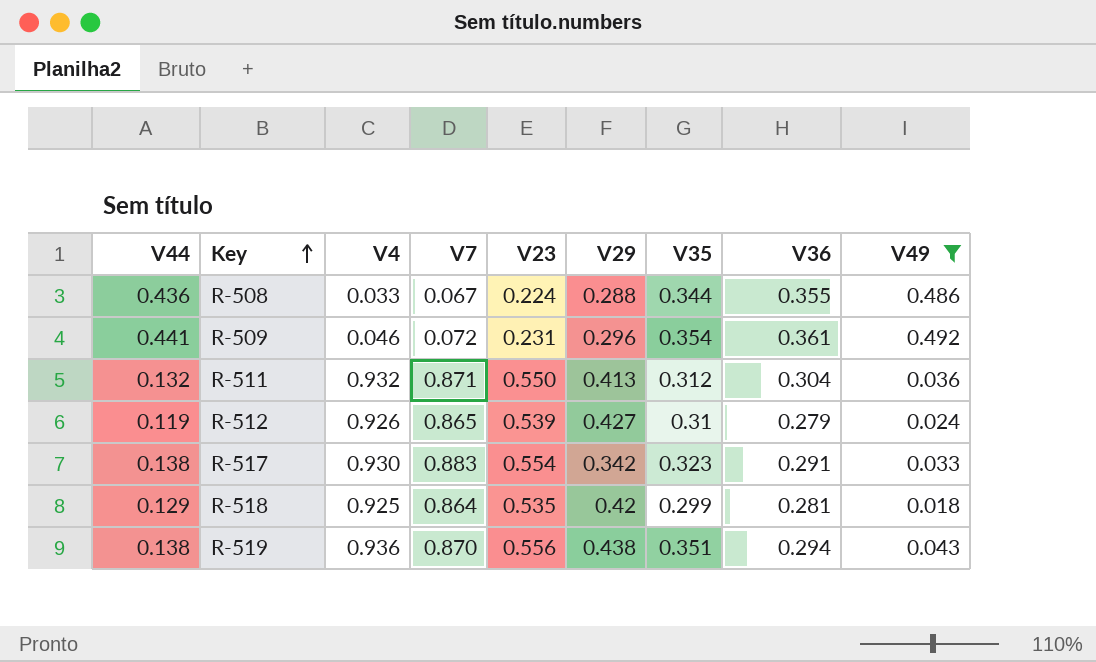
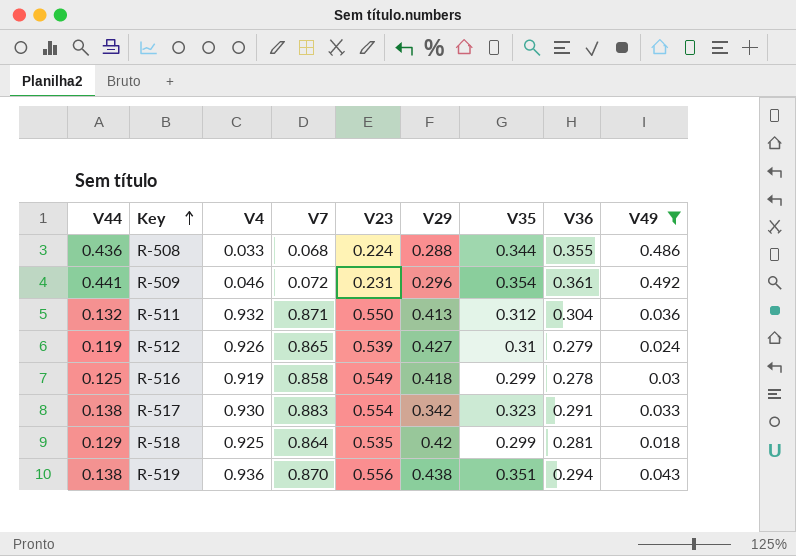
R-508 | V7: 0.067 -> 0.068
row R-516: none -> 0.125 | 0.919 | 0.858 | 0.549 | 0.418 | 0.299 | 0.278 | 0.03

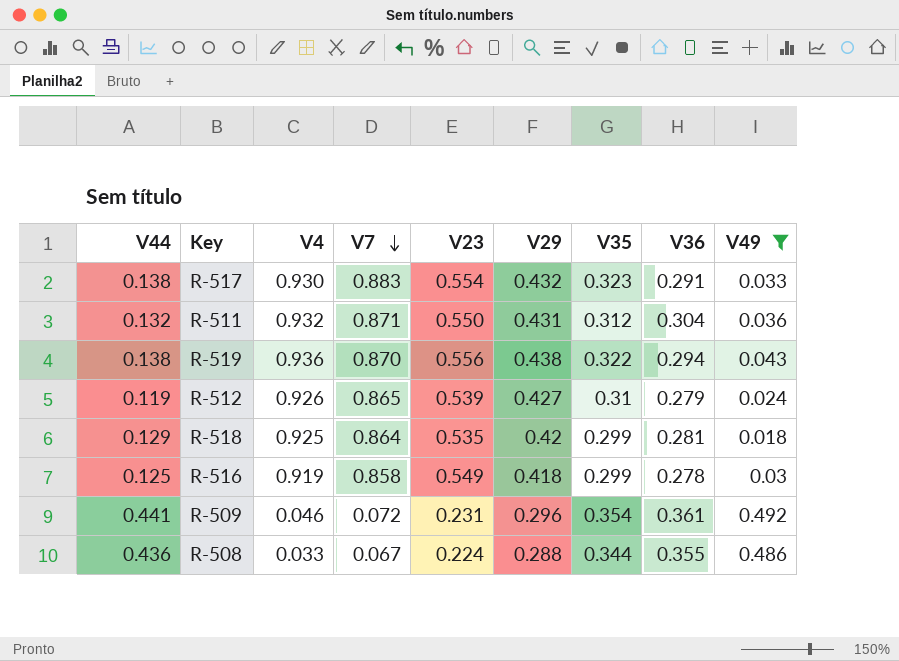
row order: Key ascending -> V7 descending
R-517 | V29: 0.342 -> 0.432
R-511 | V29: 0.413 -> 0.431
R-519 | V35: 0.351 -> 0.322
R-508 | V7: 0.068 -> 0.067

